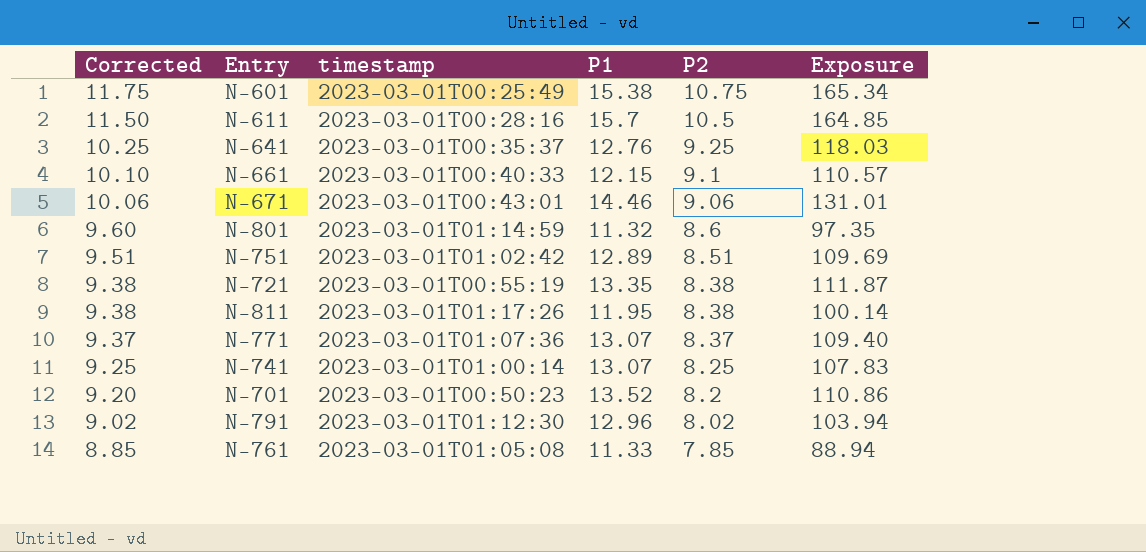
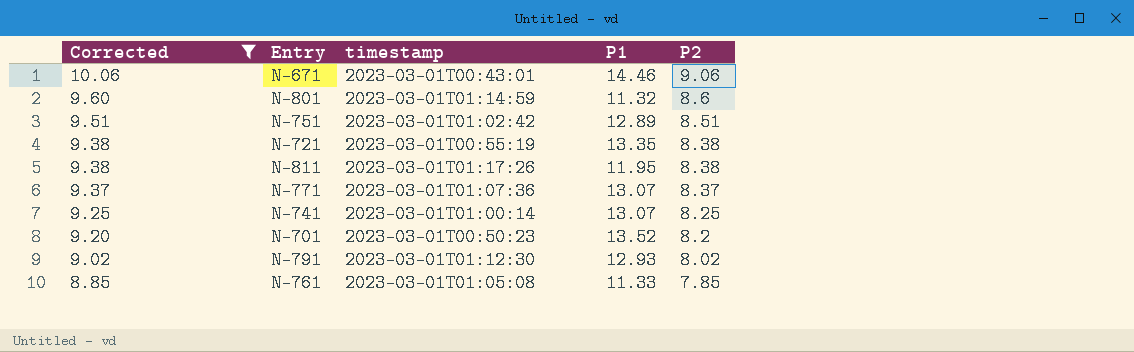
filter: none -> Corrected <= 10.06
column Exposure | formula: [P1] * [P2] -> none
N-791 | P1: 12.96 -> 12.93

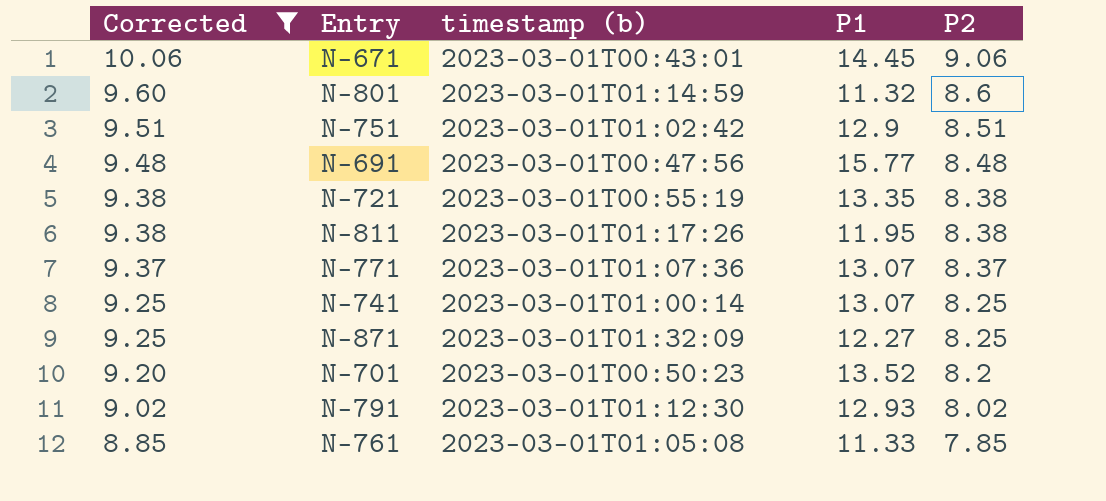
column name: timestamp -> timestamp (b)
N-671 | P1: 14.46 -> 14.45
N-751 | P1: 12.89 -> 12.9
row N-691: none -> 9.48 | 2023-03-01T00:47:56 | 15.77 | 8.48
row N-871: none -> 9.25 | 2023-03-01T01:32:09 | 12.27 | 8.25

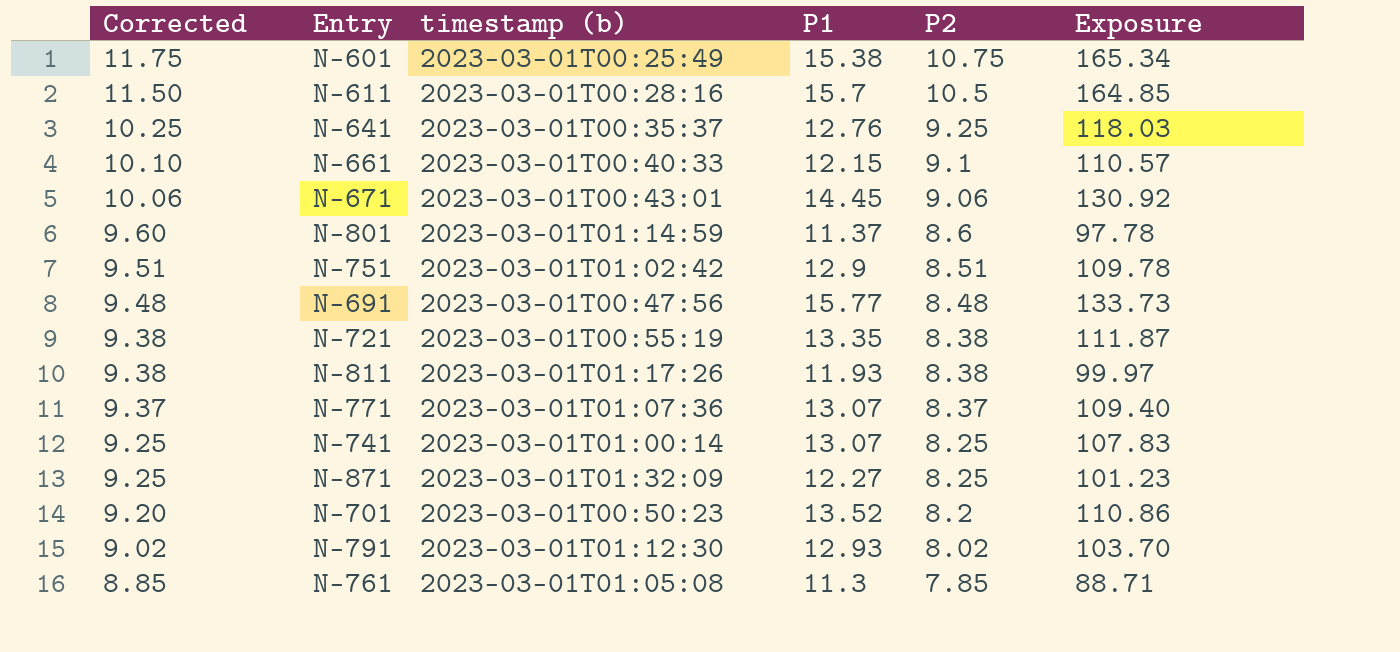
filter: Corrected <= 10.06 -> none
column Exposure | formula: none -> [P1] * [P2]
N-801 | P1: 11.32 -> 11.37
N-811 | P1: 11.95 -> 11.93
N-761 | P1: 11.33 -> 11.3

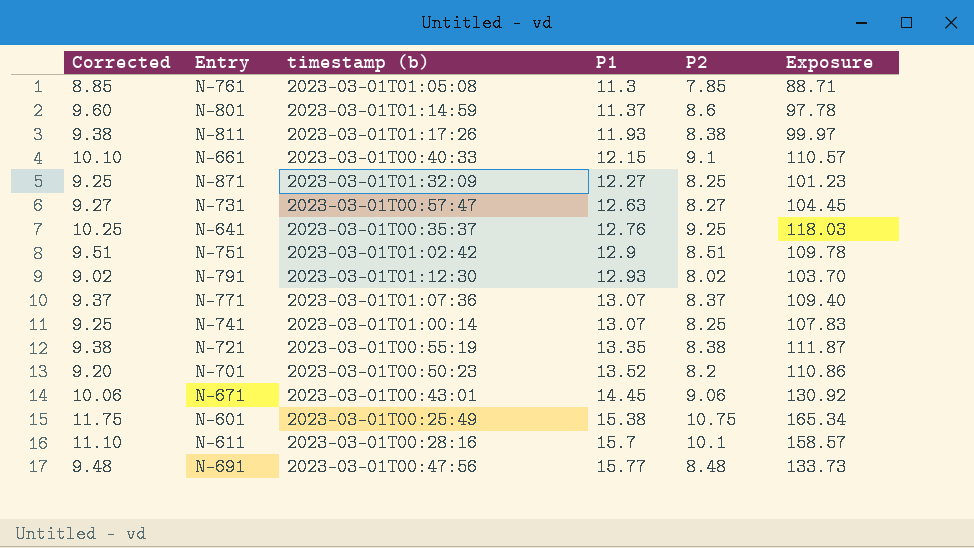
row order: Corrected descending -> P1 ascending
row N-731: none -> 9.27 | 2023-03-01T00:57:47 | 12.63 | 8.27 | 104.45
N-611 | Corrected: 11.50 -> 11.10
N-611 | P2: 10.5 -> 10.1
N-611 | Exposure: 164.85 -> 158.57

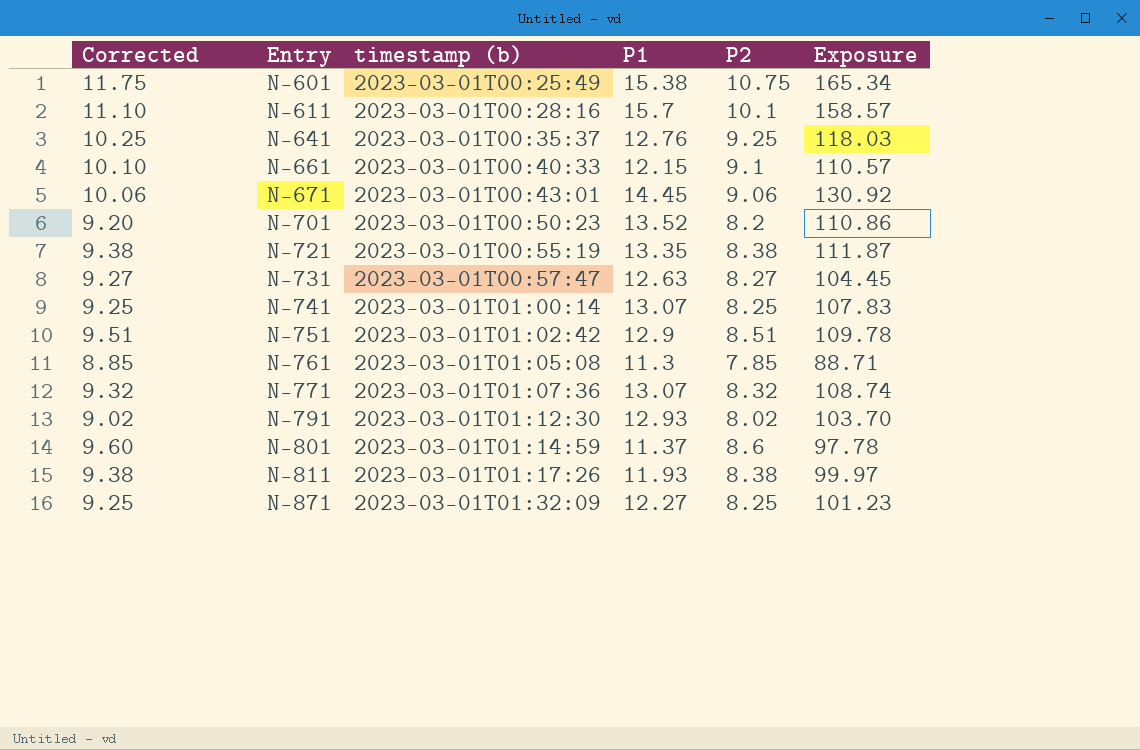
row order: P1 ascending -> Entry ascending
row N-691: 9.48 | 2023-03-01T00:47:56 | 15.77 | 8.48 | 133.73 -> none
N-771 | Corrected: 9.37 -> 9.32
N-771 | P2: 8.37 -> 8.32
N-771 | Exposure: 109.40 -> 108.74

